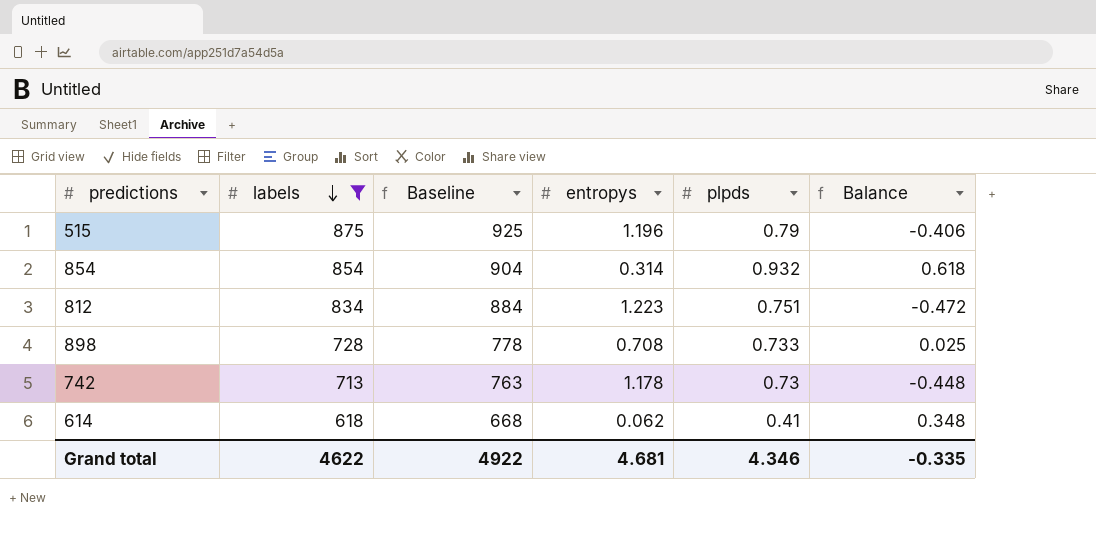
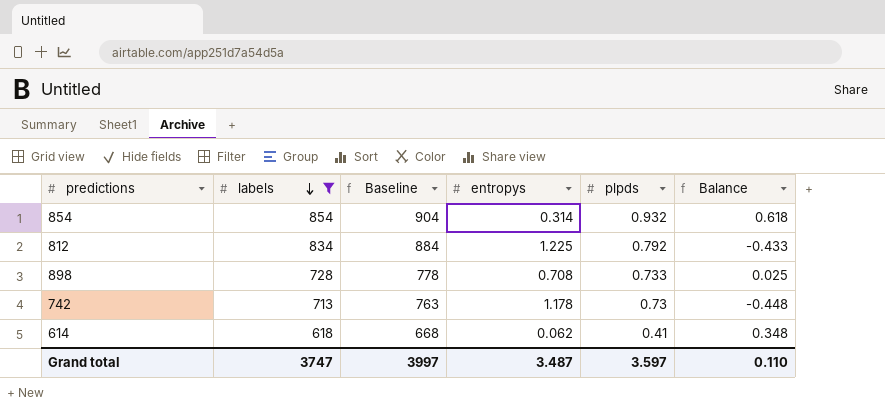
row 515: 875 | 925 | 1.196 | 0.79 | -0.406 -> none
812 | entropys: 1.223 -> 1.225
812 | plpds: 0.751 -> 0.792
812 | Balance: -0.472 -> -0.433
Grand total | labels: 4622 -> 3747
Grand total | Baseline: 4922 -> 3997
Grand total | entropys: 4.681 -> 3.487
Grand total | plpds: 4.346 -> 3.597
Grand total | Balance: -0.335 -> 0.110

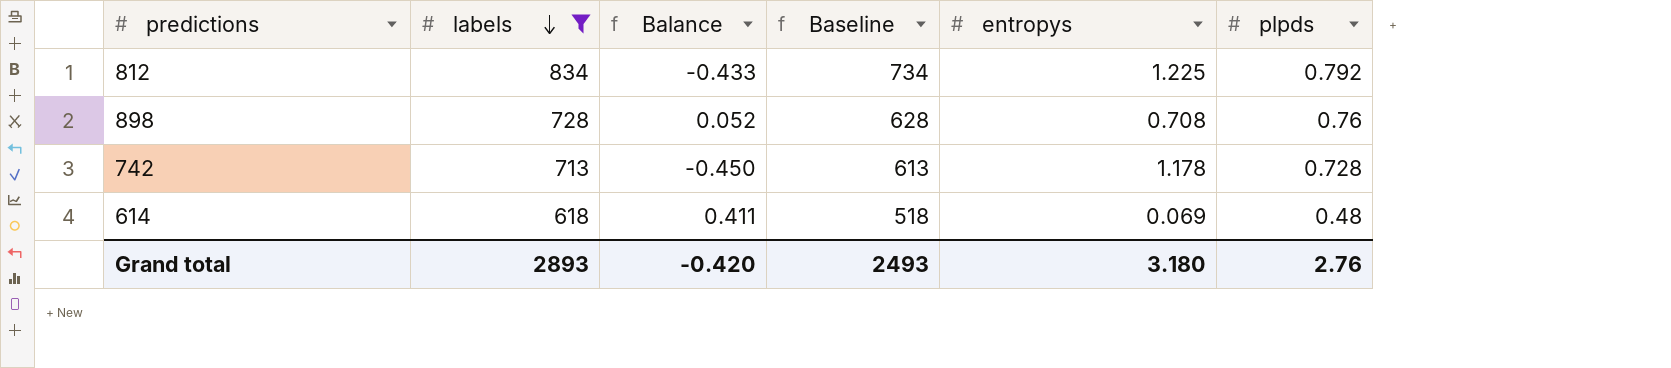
column Balance | position: 6 -> 3
column Baseline | formula: [labels] + 50 -> [labels] - 100
row 854: 854 | 904 | 0.314 | 0.932 | 0.618 -> none
898 | Balance: 0.025 -> 0.052
898 | plpds: 0.733 -> 0.76
742 | Balance: -0.448 -> -0.450
742 | plpds: 0.73 -> 0.728
614 | Balance: 0.348 -> 0.411
614 | entropys: 0.062 -> 0.069
614 | plpds: 0.41 -> 0.48
Grand total | labels: 3747 -> 2893
Grand total | Balance: 0.110 -> -0.420
Grand total | Baseline: 3997 -> 2493
Grand total | entropys: 3.487 -> 3.180
Grand total | plpds: 3.597 -> 2.76

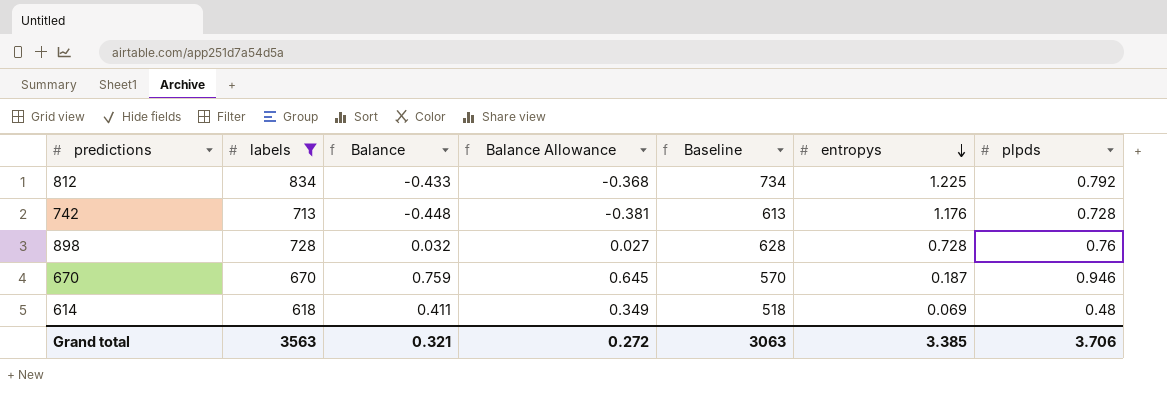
row order: labels descending -> entropys descending
column Balance Allowance | formula: none -> [Balance] * 0.85
742 | Balance: -0.450 -> -0.448
742 | entropys: 1.178 -> 1.176
898 | Balance: 0.052 -> 0.032
898 | entropys: 0.708 -> 0.728
row 670: none -> 670 | 0.759 | 0.645 | 570 | 0.187 | 0.946
Grand total | labels: 2893 -> 3563
Grand total | Balance: -0.420 -> 0.321
Grand total | Baseline: 2493 -> 3063
Grand total | entropys: 3.180 -> 3.385
Grand total | plpds: 2.76 -> 3.706

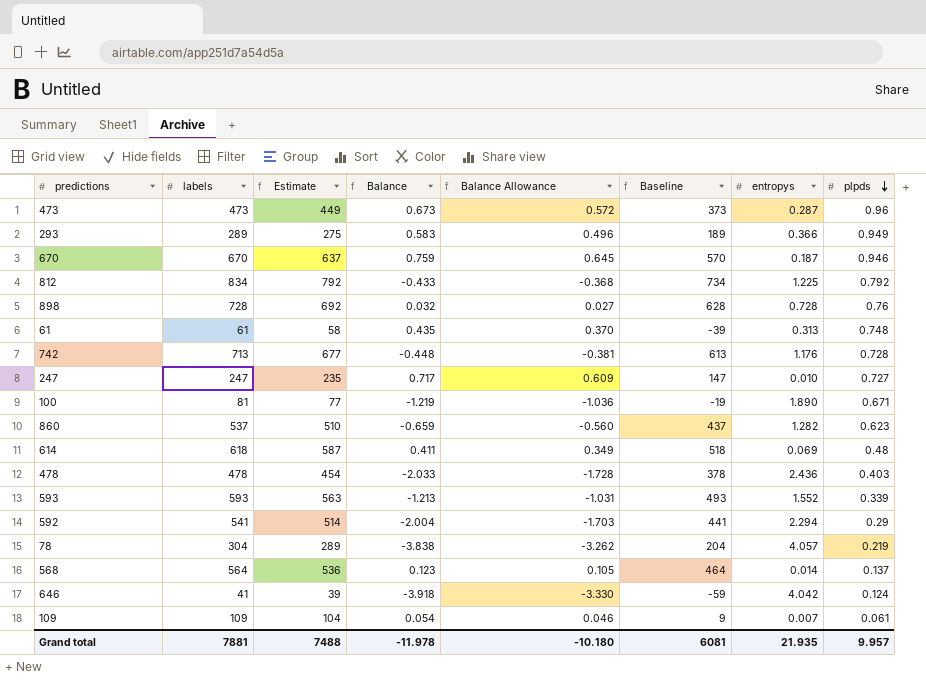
filter: labels >= 618 -> none
row order: entropys descending -> plpds descending
column Estimate | formula: none -> [labels] * 0.95
Grand total | labels: 3563 -> 7881
Grand total | Balance: 0.321 -> -11.978
Grand total | Balance Allowance: 0.272 -> -10.180
Grand total | Baseline: 3063 -> 6081
Grand total | entropys: 3.385 -> 21.935
Grand total | plpds: 3.706 -> 9.957

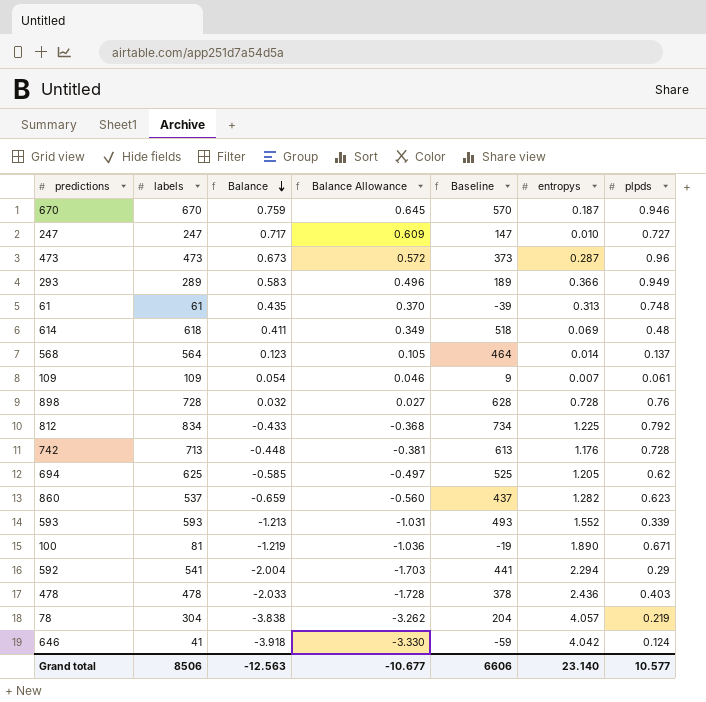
row order: plpds descending -> Balance descending
column Estimate | formula: [labels] * 0.95 -> none
row 694: none -> 625 | -0.585 | -0.497 | 525 | 1.205 | 0.62
Grand total | labels: 7881 -> 8506
Grand total | Balance: -11.978 -> -12.563
Grand total | Balance Allowance: -10.180 -> -10.677
Grand total | Baseline: 6081 -> 6606
Grand total | entropys: 21.935 -> 23.140
Grand total | plpds: 9.957 -> 10.577

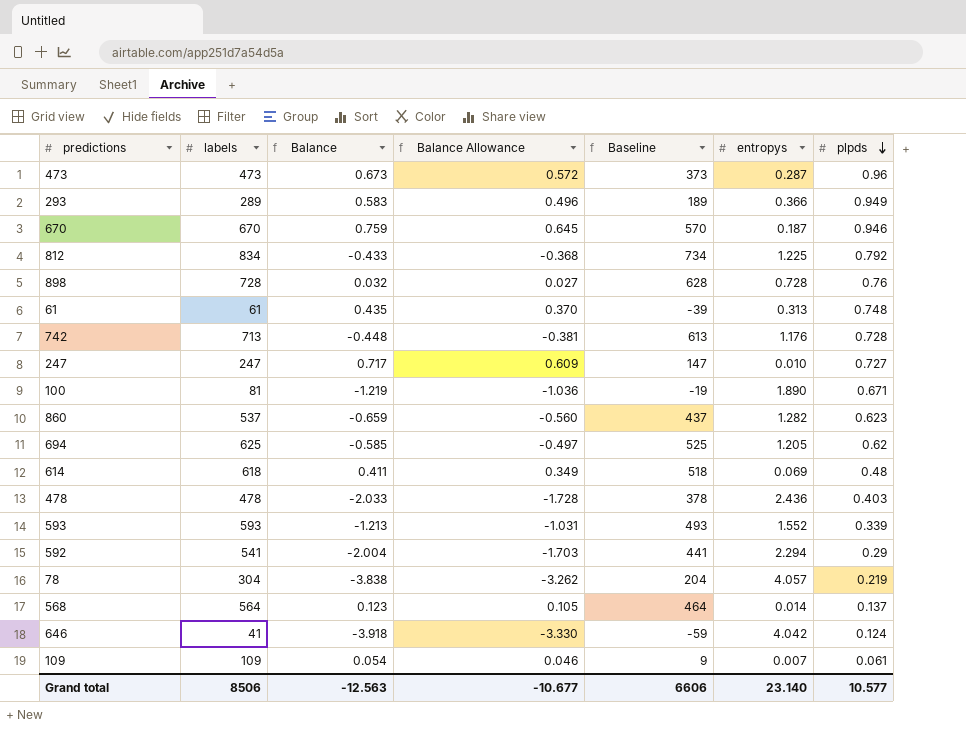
row order: Balance descending -> plpds descending

